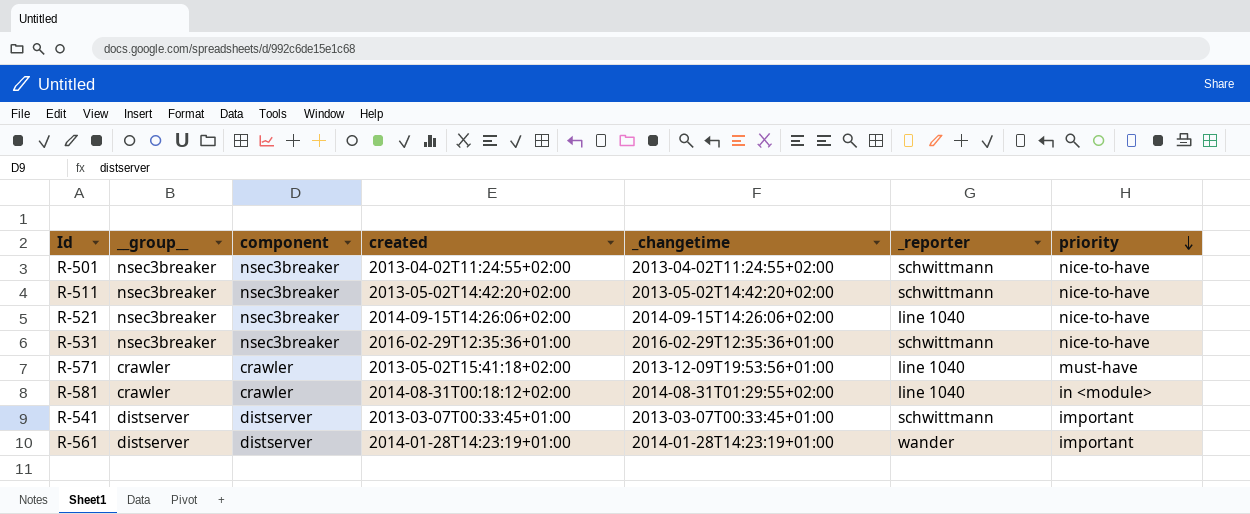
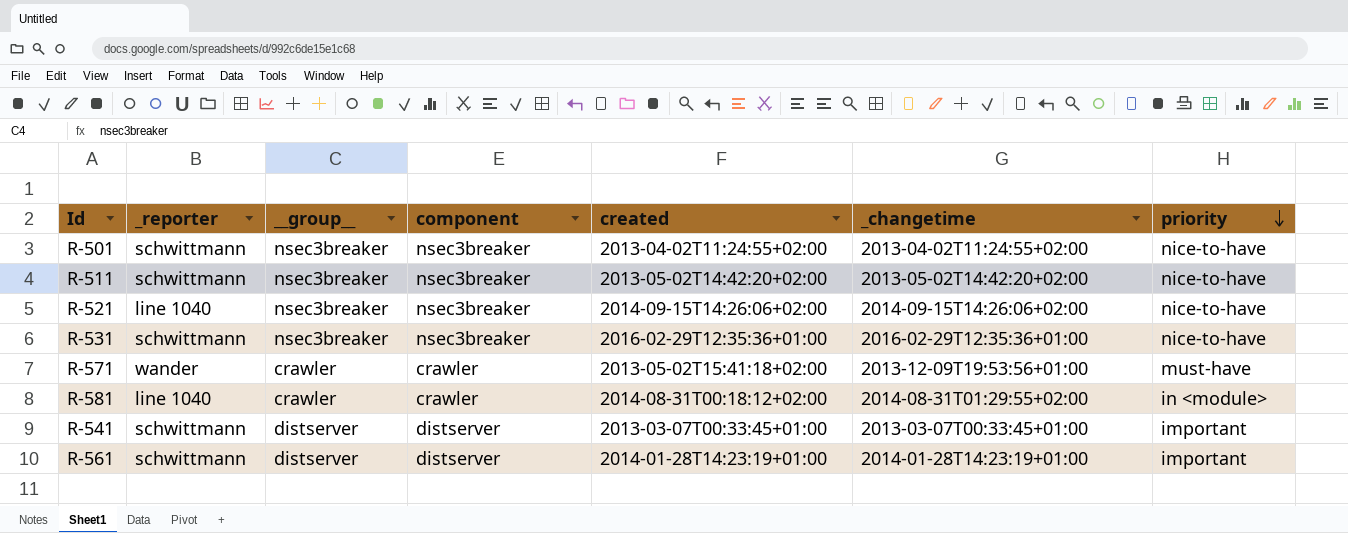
column _reporter | position: 6 -> 2
R-571 | _reporter: line 1040 -> wander
R-561 | _reporter: wander -> schwittmann

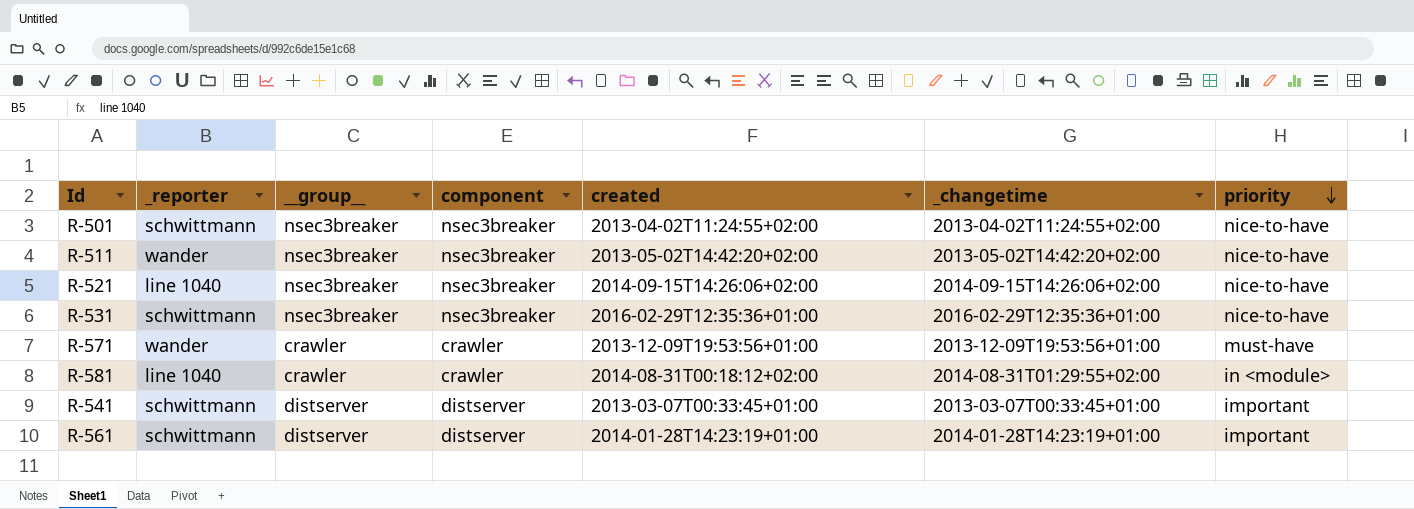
R-511 | _reporter: schwittmann -> wander
R-571 | created: 2013-05-02T15:41:18+02:00 -> 2013-12-09T19:53:56+01:00

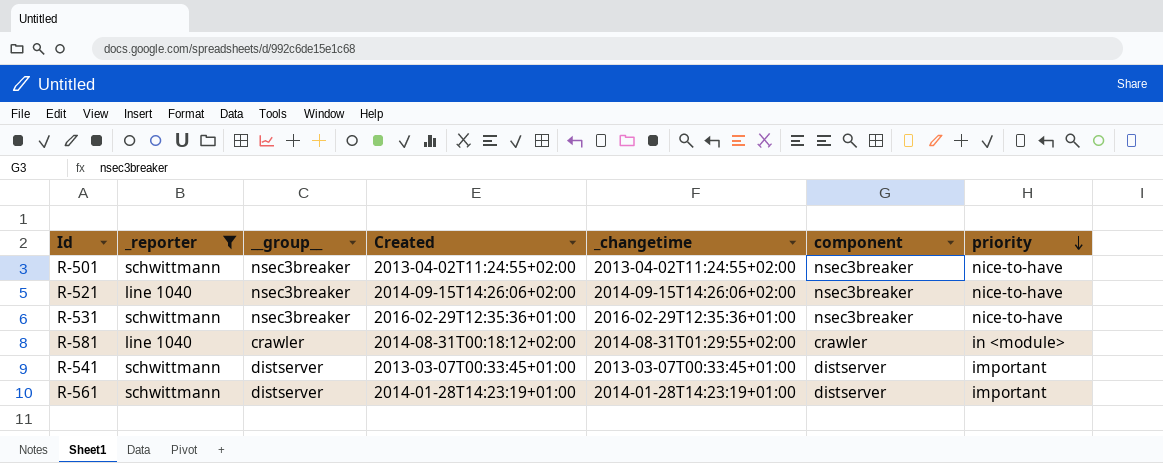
filter: none -> _reporter != wander
column name: created -> Created
column component | position: 4 -> 6

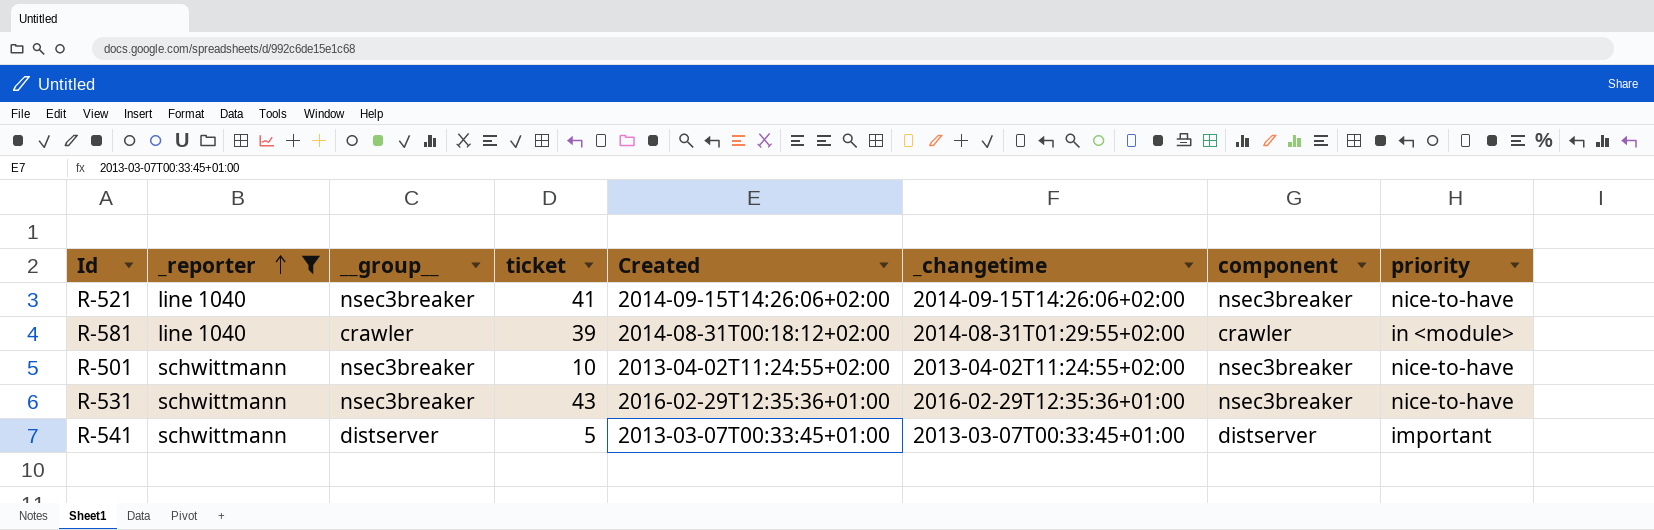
row order: priority descending -> _reporter ascending
column ticket | position: none -> 4
row R-561: schwittmann | distserver | 2014-01-28T14:23:19+01:00 | 2014-01-28T14:23:19+01:00 | distserver | important -> none

